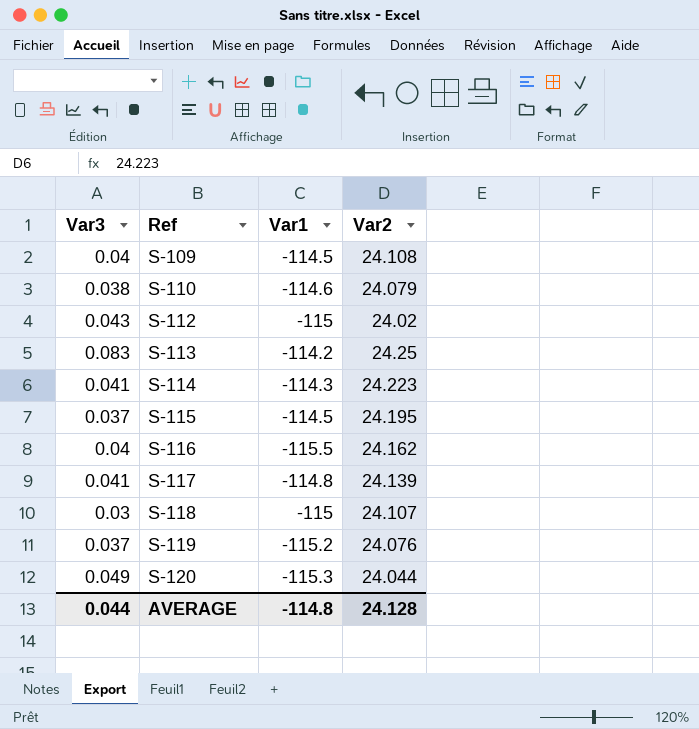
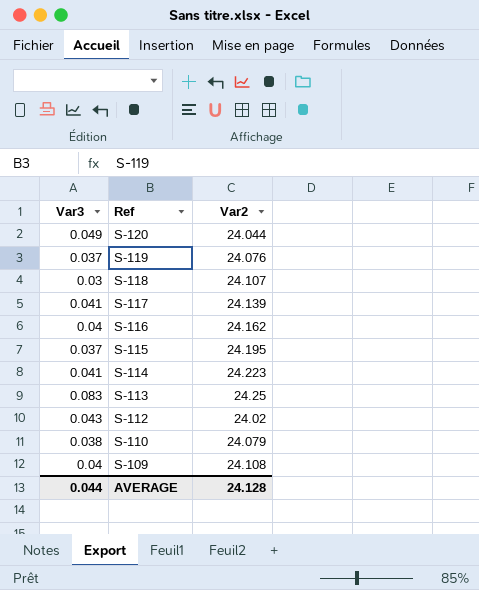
row order: Ref ascending -> Ref descending
column Var1 | position: 3 -> none

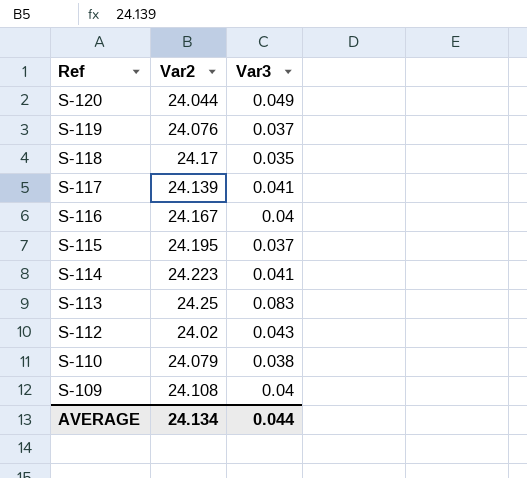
column Var3 | position: 1 -> 3
S-118 | Var2: 24.107 -> 24.17
S-118 | Var3: 0.03 -> 0.035
S-116 | Var2: 24.162 -> 24.167
AVERAGE | Var2: 24.128 -> 24.134

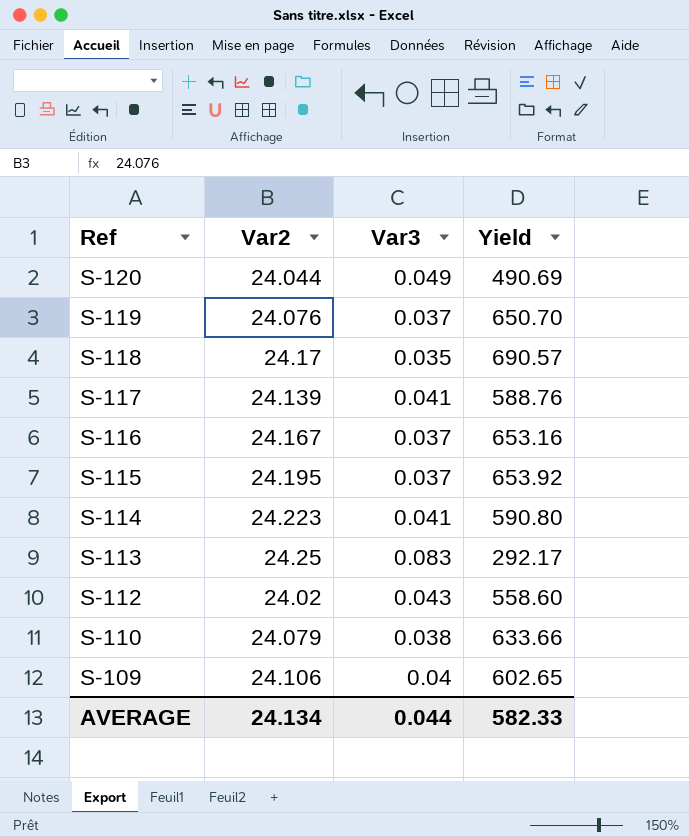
column Yield | formula: none -> [Var2] / [Var3]
S-116 | Var3: 0.04 -> 0.037
S-109 | Var2: 24.108 -> 24.106

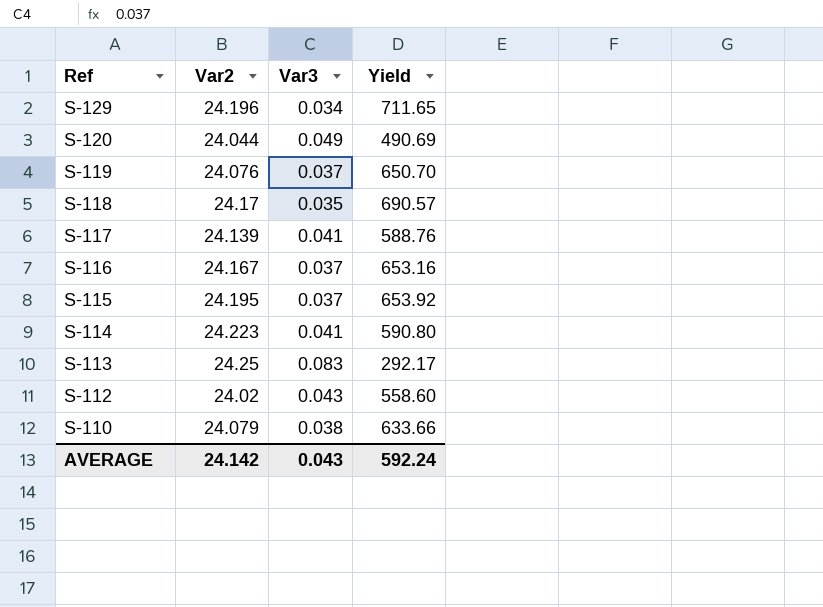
row S-109: 24.106 | 0.04 | 602.65 -> none
row S-129: none -> 24.196 | 0.034 | 711.65
AVERAGE | Var2: 24.134 -> 24.142
AVERAGE | Var3: 0.044 -> 0.043
AVERAGE | Yield: 582.33 -> 592.24

